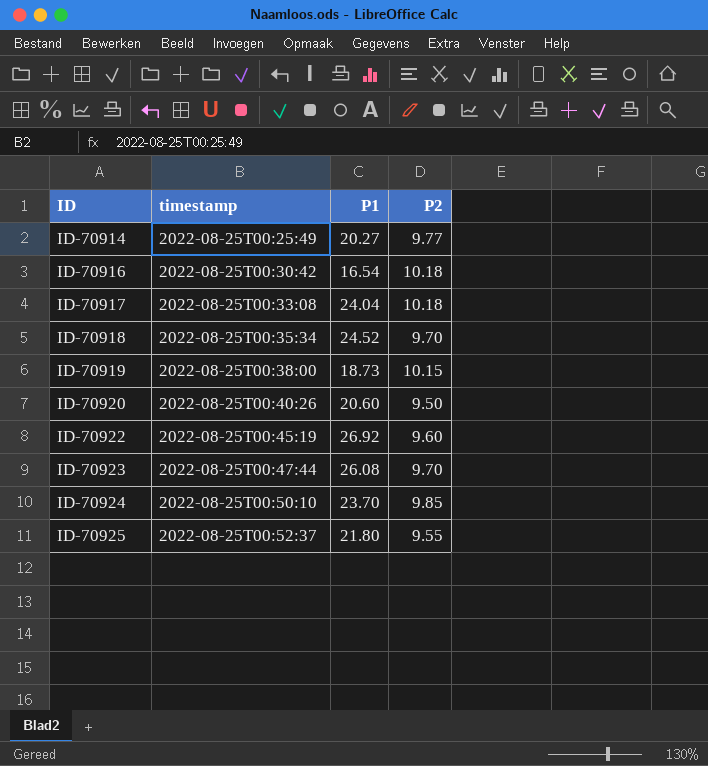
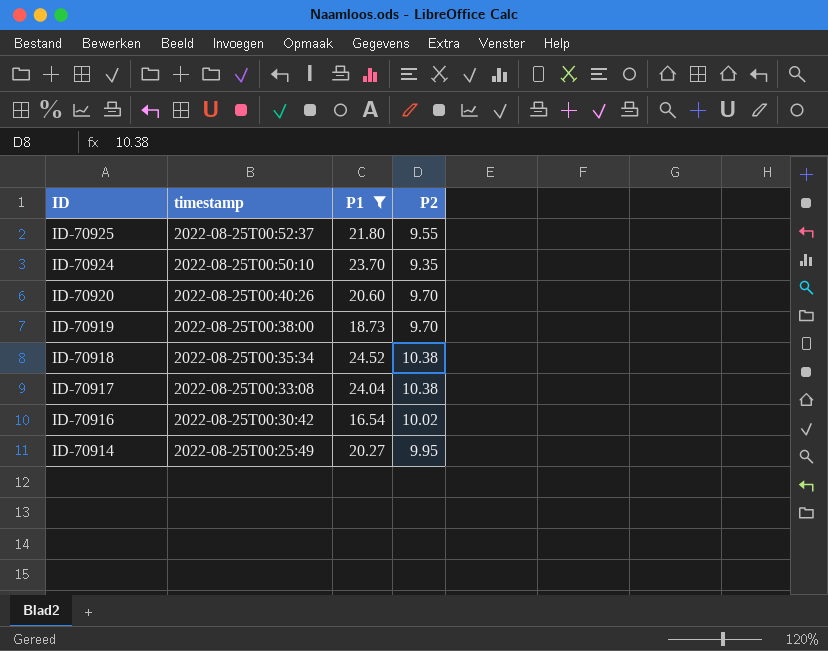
filter: none -> P1 <= 24.52
row order: ID ascending -> ID descending
ID-70924 | P2: 9.85 -> 9.35
ID-70920 | P2: 9.50 -> 9.70
ID-70919 | P2: 10.15 -> 9.70
ID-70918 | P2: 9.70 -> 10.38
ID-70917 | P2: 10.18 -> 10.38
ID-70916 | P2: 10.18 -> 10.02
ID-70914 | P2: 9.77 -> 9.95

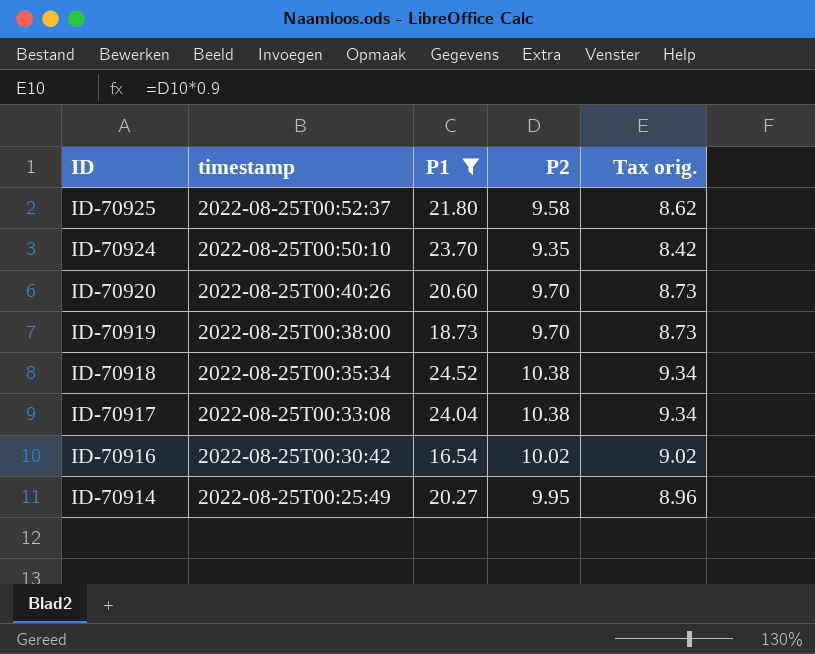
column Tax orig. | formula: none -> [P2] * 0.9
ID-70925 | P2: 9.55 -> 9.58

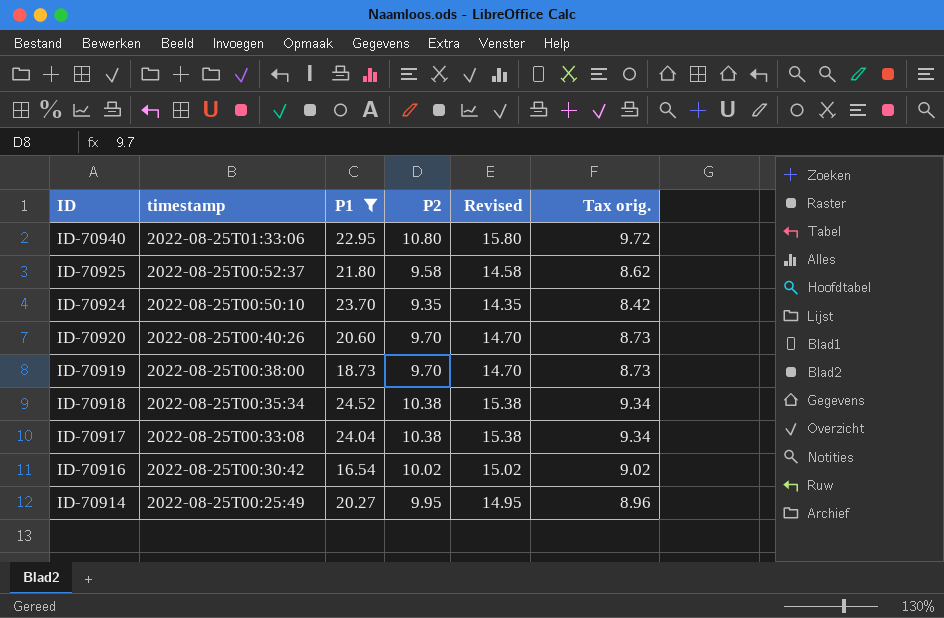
column Revised | formula: none -> [P2] + 5
row ID-70940: none -> 2022-08-25T01:33:06 | 22.95 | 10.80 | 15.80 | 9.72

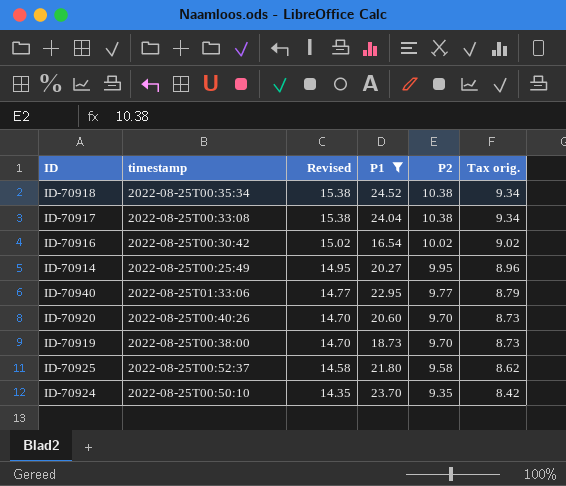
row order: ID descending -> Revised descending
column Revised | position: 5 -> 3
ID-70940 | Revised: 15.80 -> 14.77
ID-70940 | P2: 10.80 -> 9.77
ID-70940 | Tax orig.: 9.72 -> 8.79

